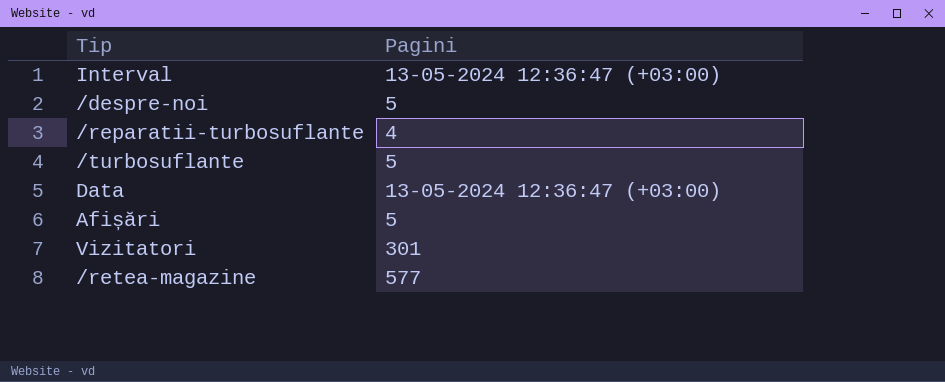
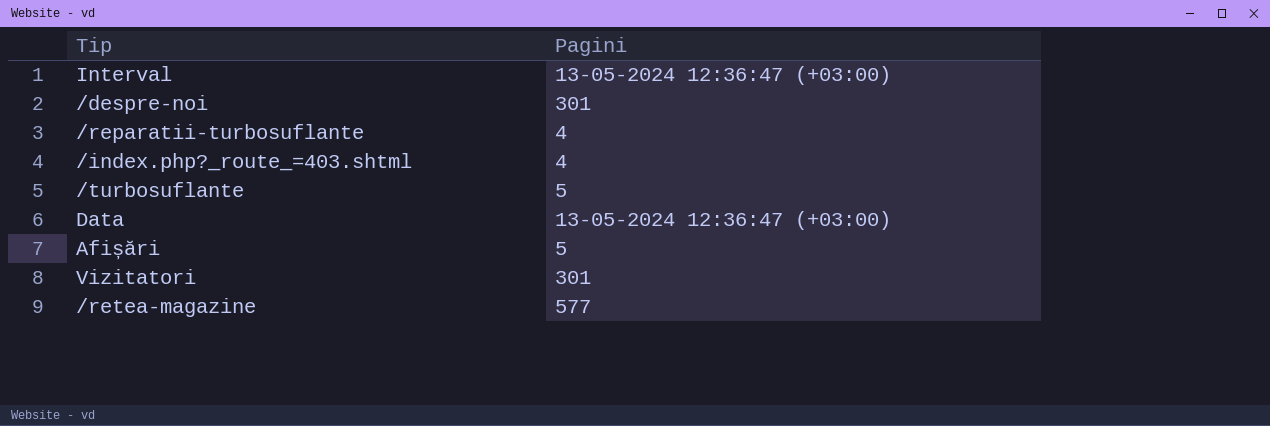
/despre-noi | Pagini: 5 -> 301
row /index.php?_route_=403.shtml: none -> 4

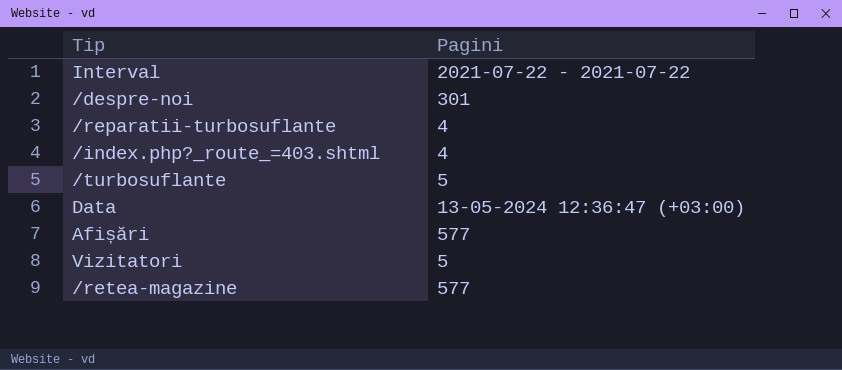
Interval | Pagini: 13-05-2024 12:36:47 (+03:00) -> 2021-07-22 - 2021-07-22
Afișări | Pagini: 5 -> 577
Vizitatori | Pagini: 301 -> 5

